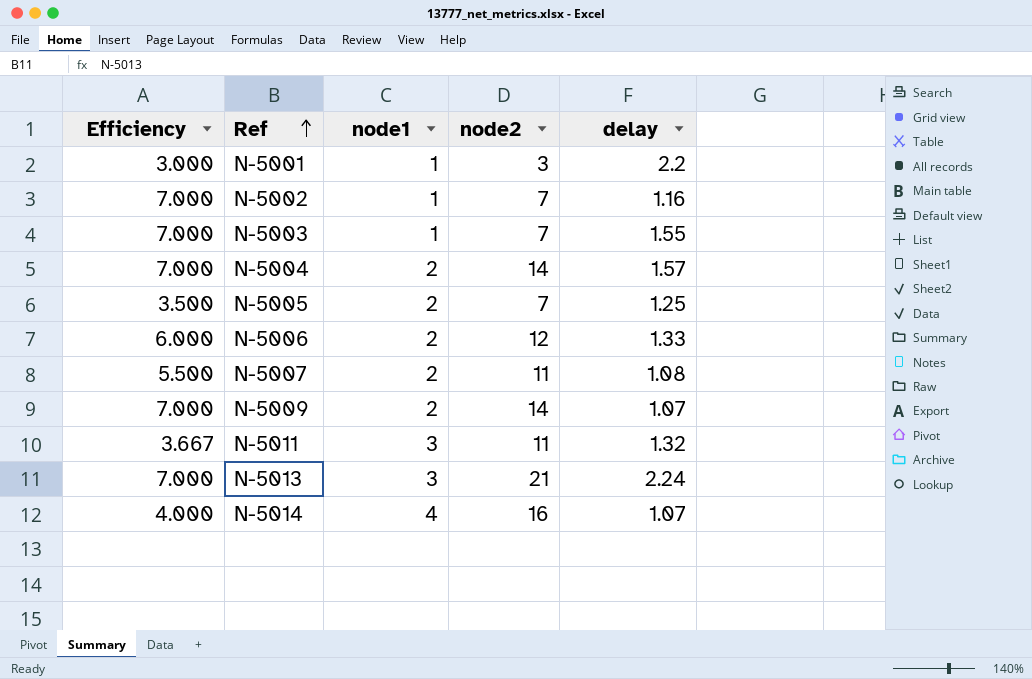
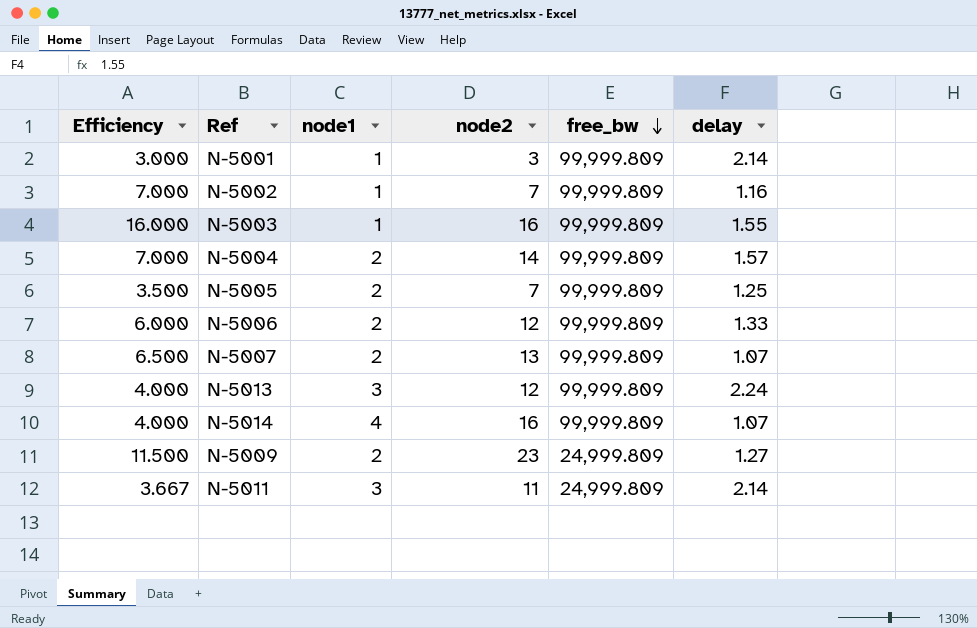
row order: Ref ascending -> free_bw descending
column free_bw | position: none -> 5
N-5001 | delay: 2.2 -> 2.14
N-5003 | Efficiency: 7.000 -> 16.000
N-5003 | node2: 7 -> 16
N-5007 | Efficiency: 5.500 -> 6.500
N-5007 | node2: 11 -> 13
N-5007 | delay: 1.08 -> 1.07
N-5013 | Efficiency: 7.000 -> 4.000
N-5013 | node2: 21 -> 12
N-5009 | Efficiency: 7.000 -> 11.500
N-5009 | node2: 14 -> 23
N-5009 | delay: 1.07 -> 1.27
N-5011 | delay: 1.32 -> 2.14

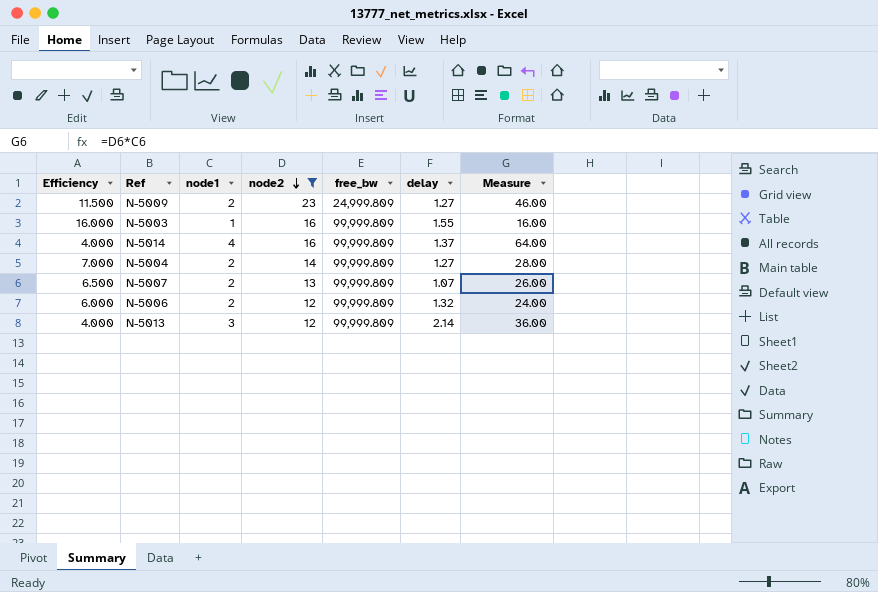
filter: none -> node2 >= 12
row order: free_bw descending -> node2 descending
column Measure | formula: none -> [node1] * [node2]
N-5014 | delay: 1.07 -> 1.37
N-5004 | delay: 1.57 -> 1.27
N-5006 | delay: 1.33 -> 1.32
N-5013 | delay: 2.24 -> 2.14

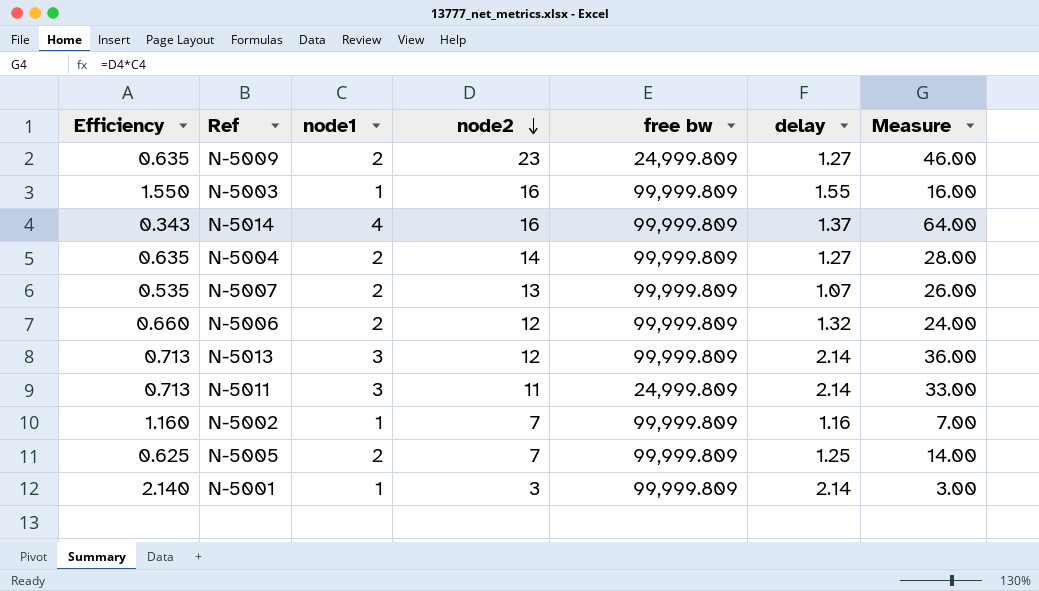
filter: node2 >= 12 -> none
column Efficiency | formula: [node2] / [node1] -> [delay] / [node1]
column name: free_bw -> free bw

